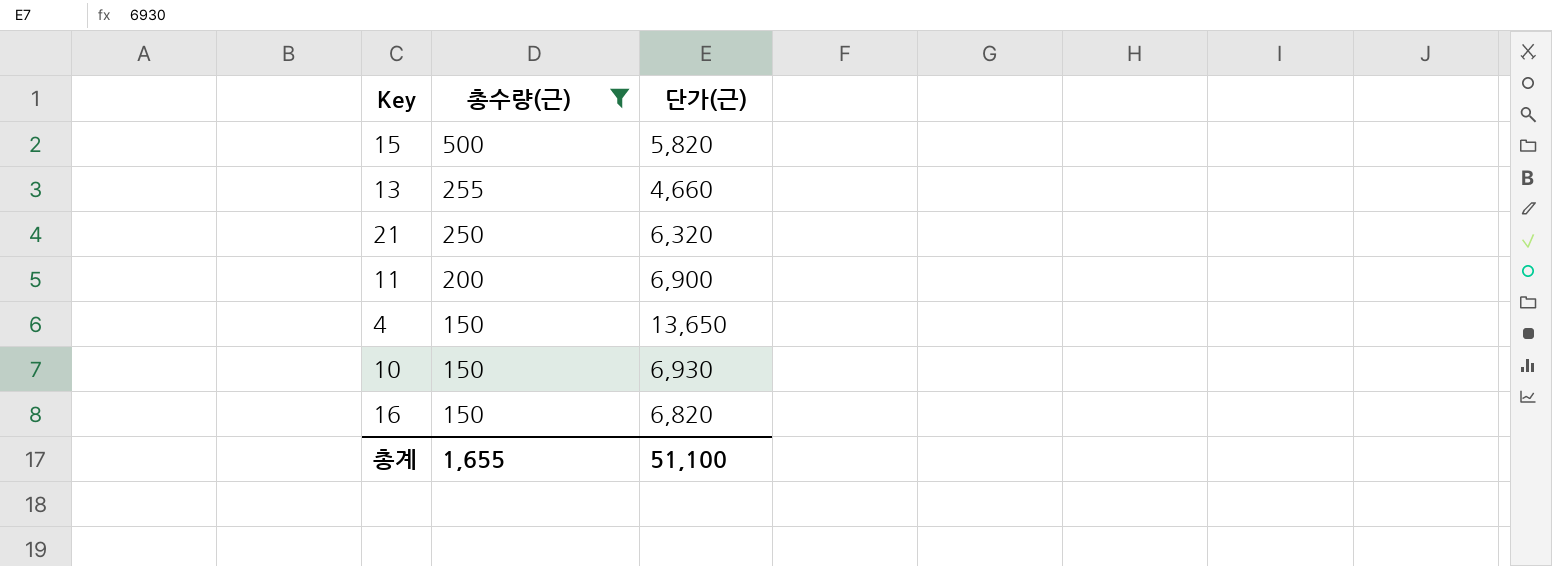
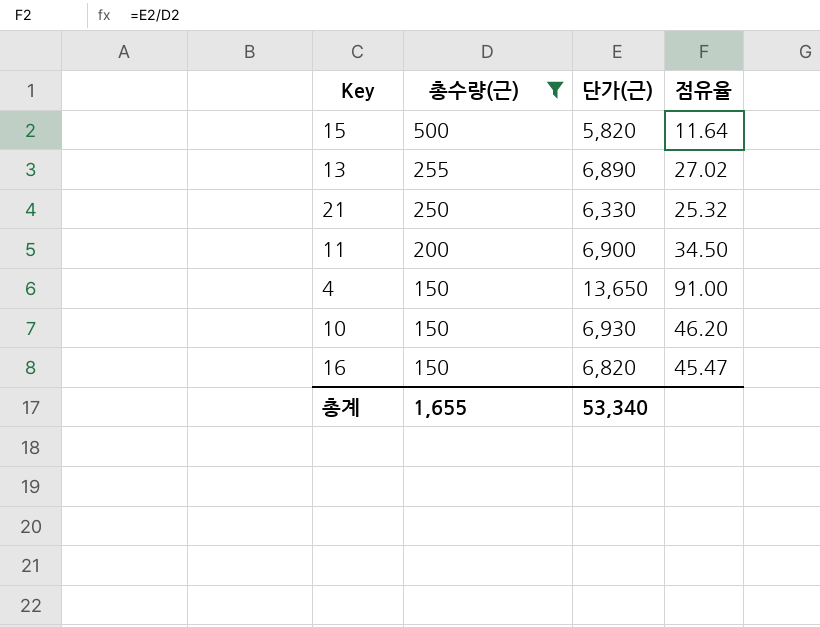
column 점유율 | formula: none -> [단가(근)] / [총수량(근)]
13 | 단가(근): 4,660 -> 6,890
21 | 단가(근): 6,320 -> 6,330
총계 | 단가(근): 51,100 -> 53,340

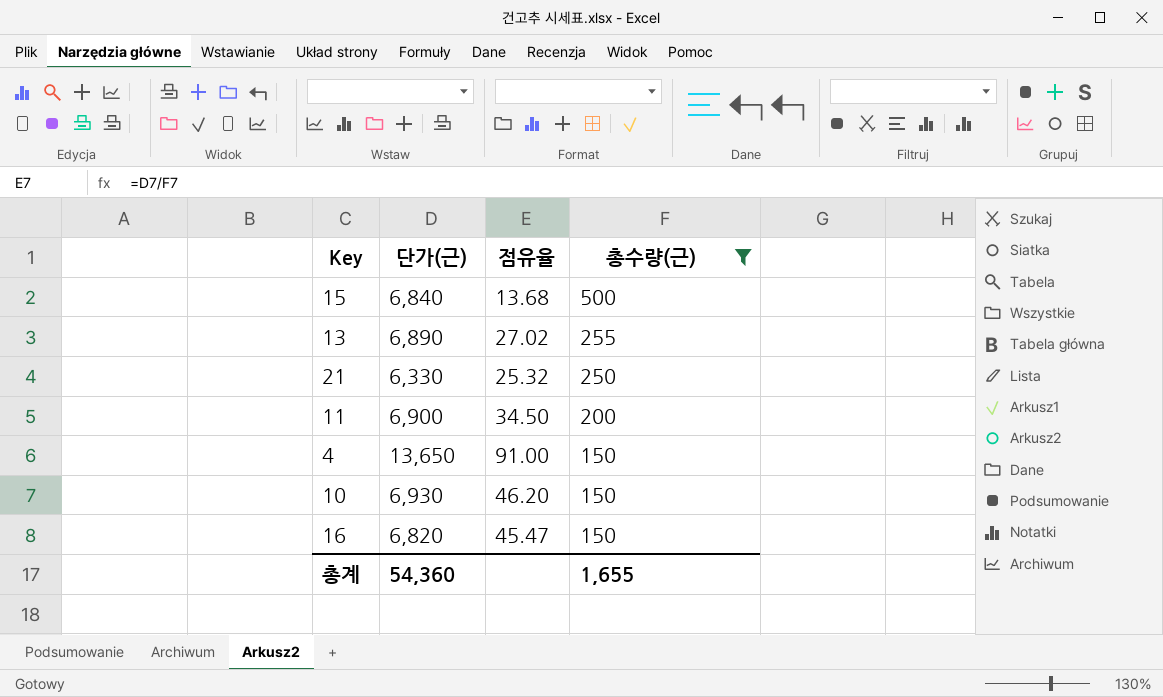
column 총수량(근) | position: 2 -> 4
15 | 단가(근): 5,820 -> 6,840
15 | 점유율: 11.64 -> 13.68
총계 | 단가(근): 53,340 -> 54,360

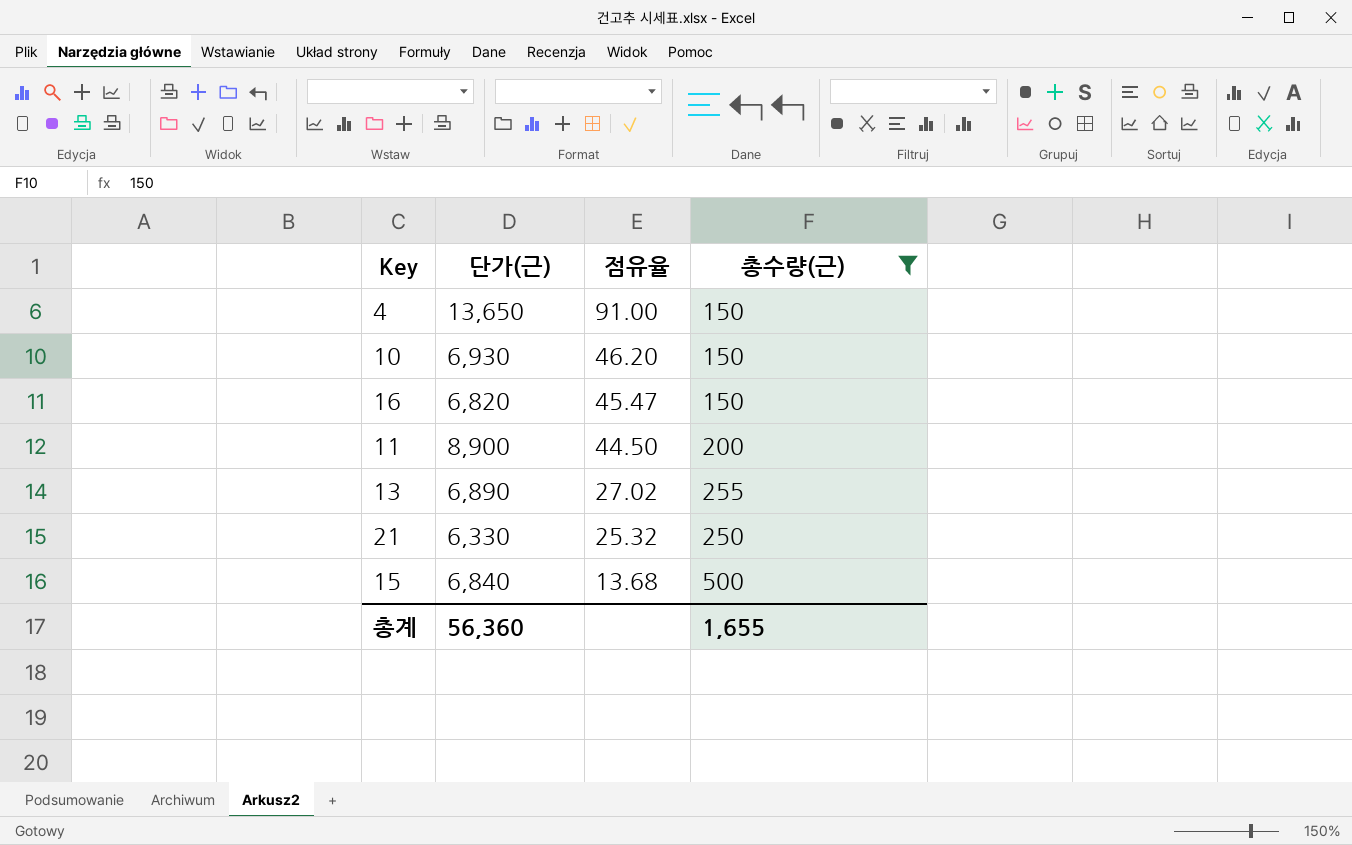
row order: 총수량(근) descending -> 점유율 descending
11 | 단가(근): 6,900 -> 8,900
11 | 점유율: 34.50 -> 44.50
총계 | 단가(근): 54,360 -> 56,360

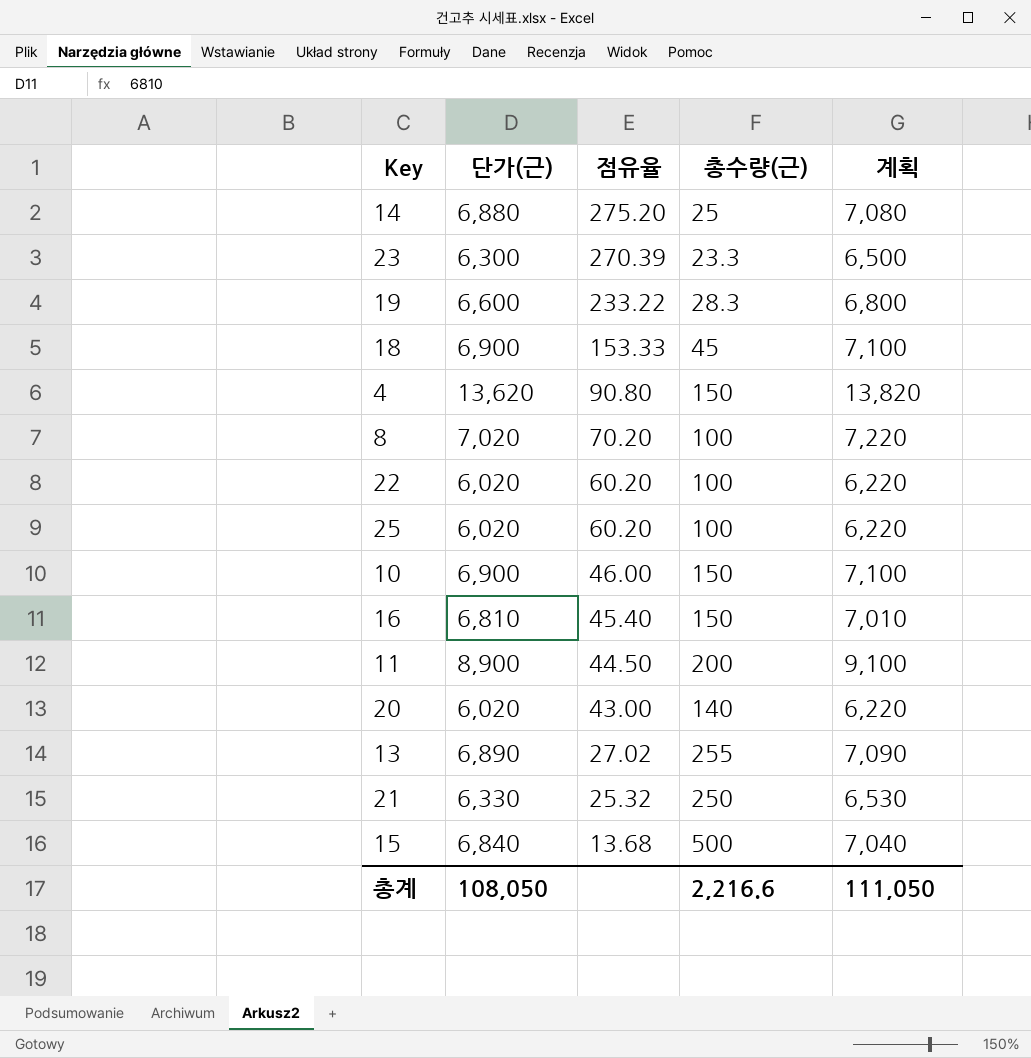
filter: 총수량(근) >= 150 -> none
column 계획 | formula: none -> [단가(근)] + 200
4 | 단가(근): 13,650 -> 13,620
4 | 점유율: 91.00 -> 90.80
10 | 단가(근): 6,930 -> 6,900
10 | 점유율: 46.20 -> 46.00
16 | 단가(근): 6,820 -> 6,810
16 | 점유율: 45.47 -> 45.40
총계 | 단가(근): 56,360 -> 108,050
총계 | 총수량(근): 1,655 -> 2,216.6

